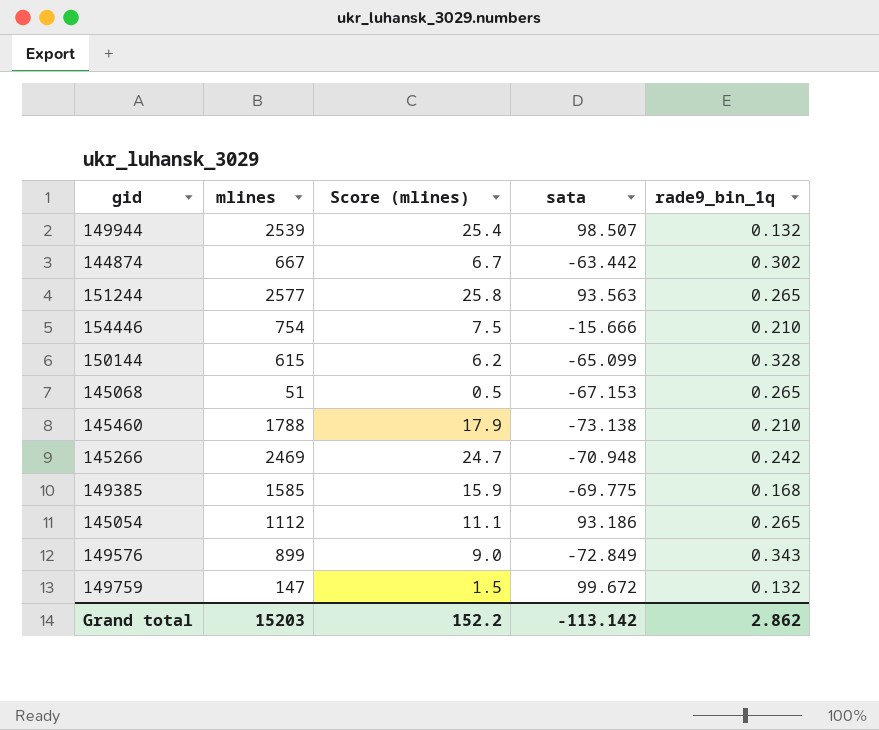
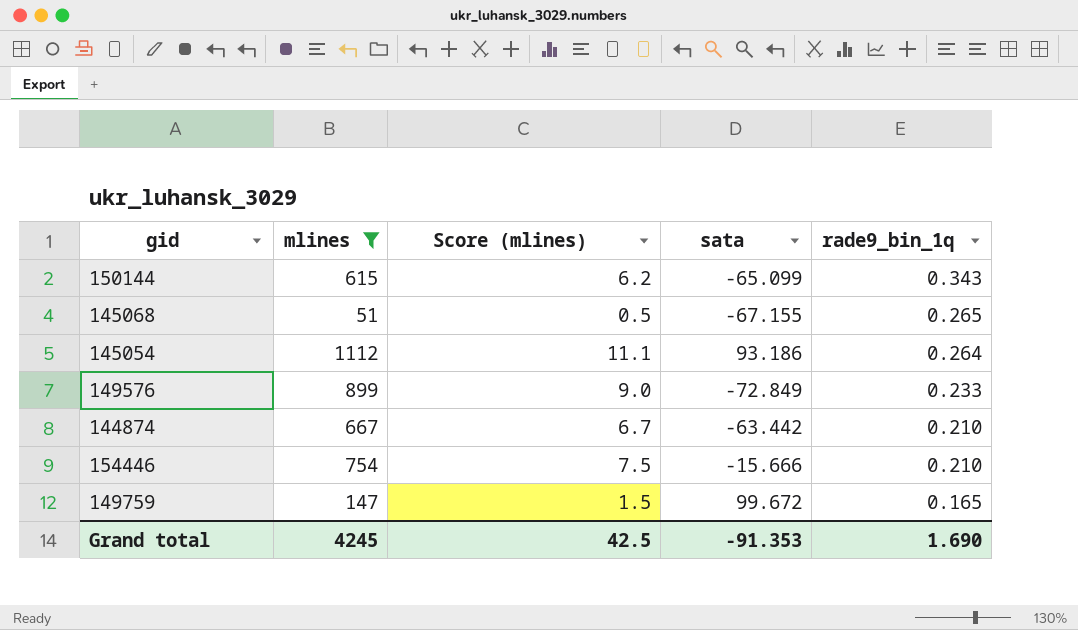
filter: none -> mlines <= 1112
row order: none -> rade9_bin_1q descending
150144 | rade9_bin_1q: 0.328 -> 0.343
145068 | sata: -67.153 -> -67.155
145054 | rade9_bin_1q: 0.265 -> 0.264
149576 | rade9_bin_1q: 0.343 -> 0.233
144874 | rade9_bin_1q: 0.302 -> 0.210
149759 | rade9_bin_1q: 0.132 -> 0.165
Grand total | mlines: 15203 -> 4245
Grand total | Score (mlines): 152.2 -> 42.5
Grand total | sata: -113.142 -> -91.353
Grand total | rade9_bin_1q: 2.862 -> 1.690

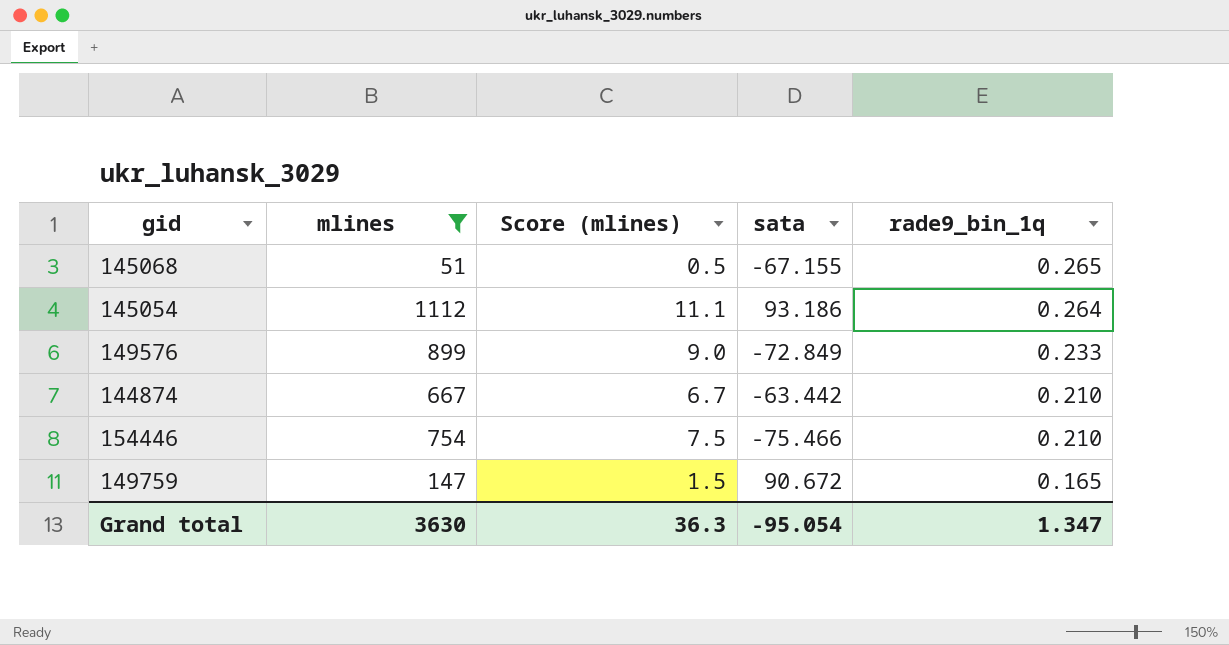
row 150144: 615 | 6.2 | -65.099 | 0.343 -> none
154446 | sata: -15.666 -> -75.466
149759 | sata: 99.672 -> 90.672
Grand total | mlines: 4245 -> 3630
Grand total | Score (mlines): 42.5 -> 36.3
Grand total | sata: -91.353 -> -95.054
Grand total | rade9_bin_1q: 1.690 -> 1.347

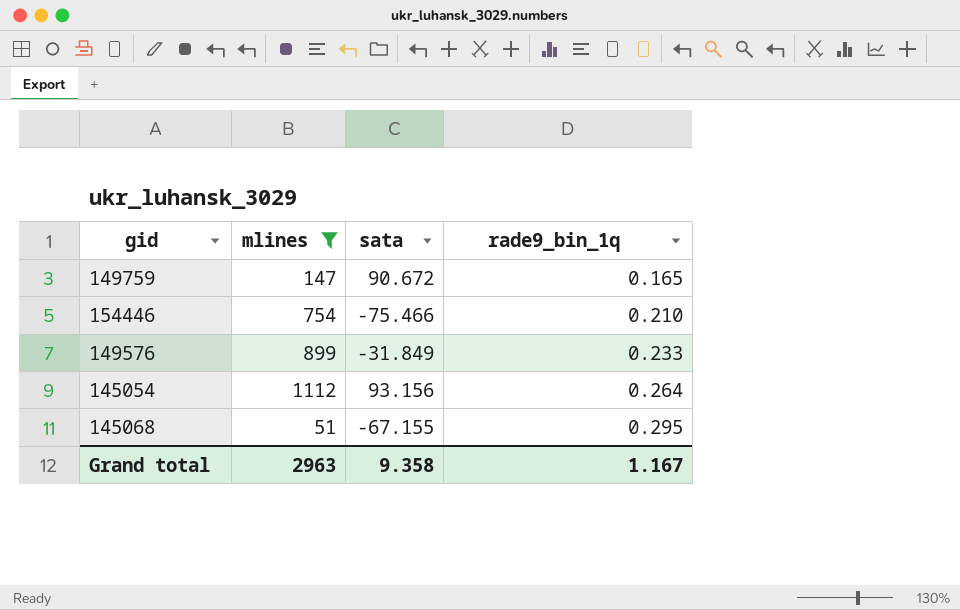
row order: rade9_bin_1q descending -> rade9_bin_1q ascending
column Score (mlines) | formula: [mlines] * 0.01 -> none
row 144874: 667 | 6.7 | -63.442 | 0.210 -> none
149576 | sata: -72.849 -> -31.849
145054 | sata: 93.186 -> 93.156
145068 | rade9_bin_1q: 0.265 -> 0.295
Grand total | mlines: 3630 -> 2963
Grand total | sata: -95.054 -> 9.358
Grand total | rade9_bin_1q: 1.347 -> 1.167

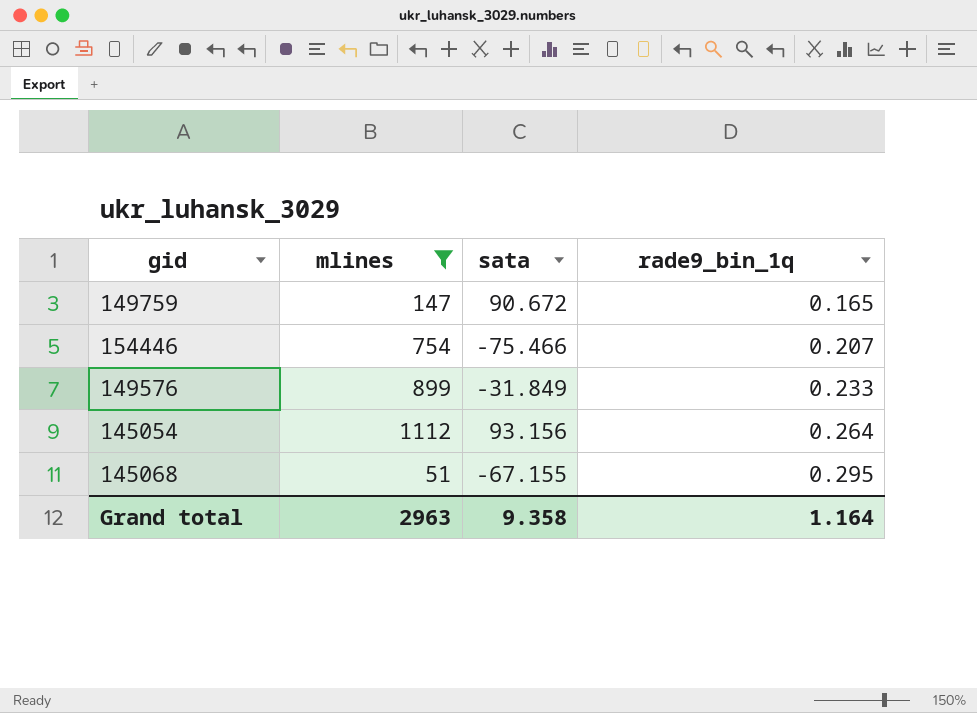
154446 | rade9_bin_1q: 0.210 -> 0.207
Grand total | rade9_bin_1q: 1.167 -> 1.164

